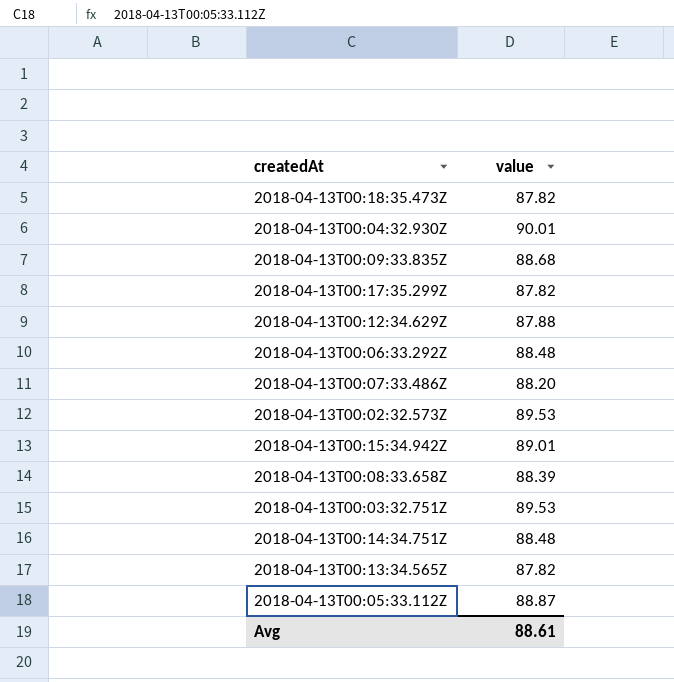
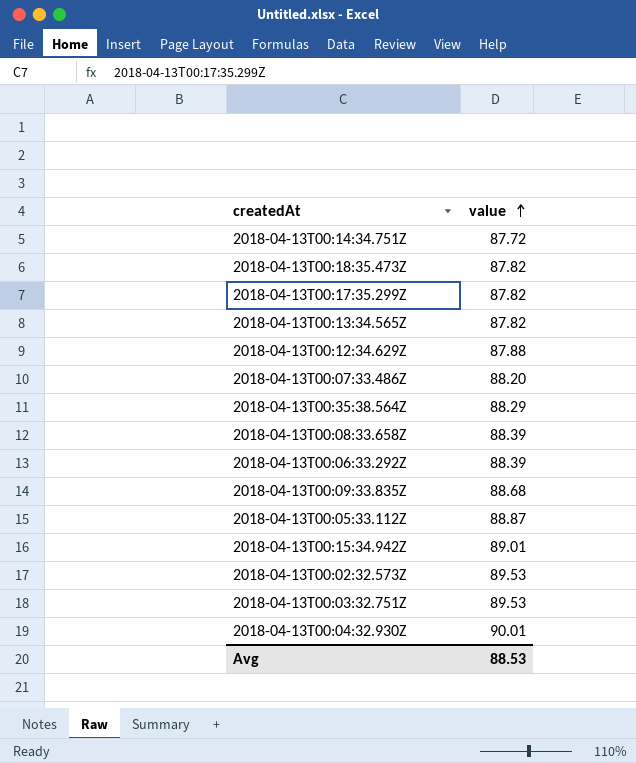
row order: none -> value ascending
2018-04-13T00:14:34.751Z | value: 88.48 -> 87.72
row 2018-04-13T00:35:38.564Z: none -> 88.29
2018-04-13T00:06:33.292Z | value: 88.48 -> 88.39
Avg | value: 88.61 -> 88.53

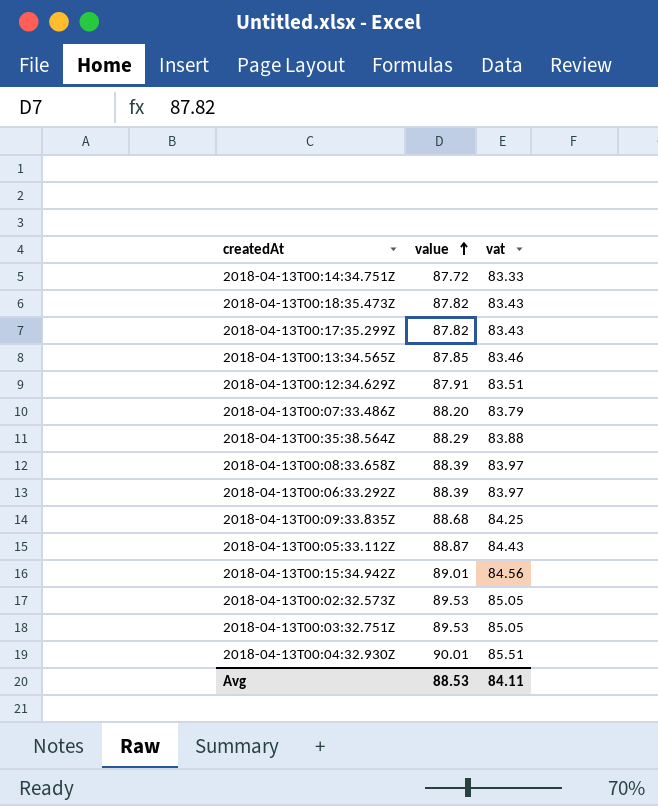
column vat | formula: none -> [value] * 0.95
2018-04-13T00:13:34.565Z | value: 87.82 -> 87.85
2018-04-13T00:12:34.629Z | value: 87.88 -> 87.91

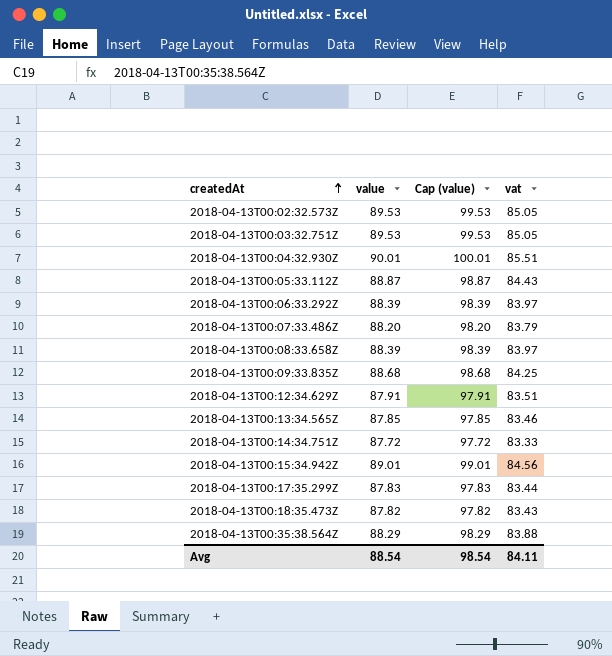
row order: value ascending -> createdAt ascending
column Cap (value) | formula: none -> [value] + 10
2018-04-13T00:17:35.299Z | value: 87.82 -> 87.83
2018-04-13T00:17:35.299Z | vat: 83.43 -> 83.44
Avg | value: 88.53 -> 88.54

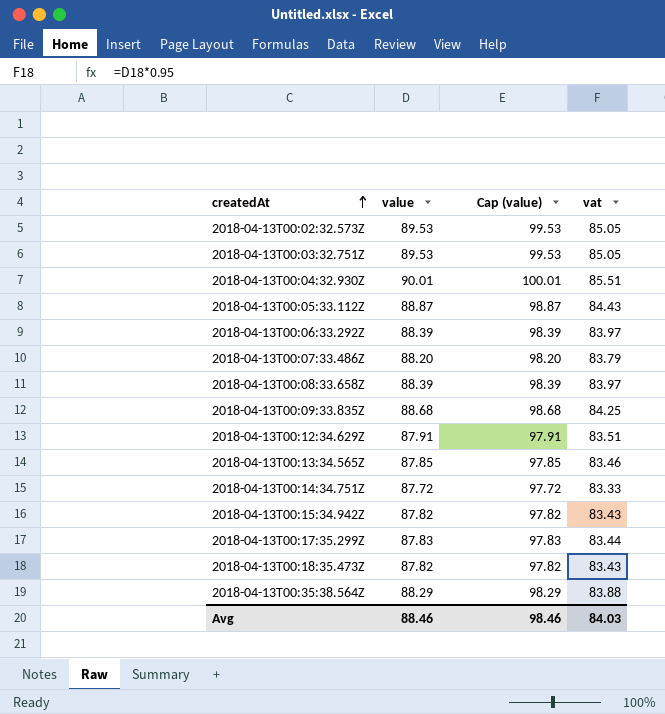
2018-04-13T00:15:34.942Z | value: 89.01 -> 87.82
2018-04-13T00:15:34.942Z | Cap (value): 99.01 -> 97.82
2018-04-13T00:15:34.942Z | vat: 84.56 -> 83.43
Avg | value: 88.54 -> 88.46
Avg | Cap (value): 98.54 -> 98.46
Avg | vat: 84.11 -> 84.03

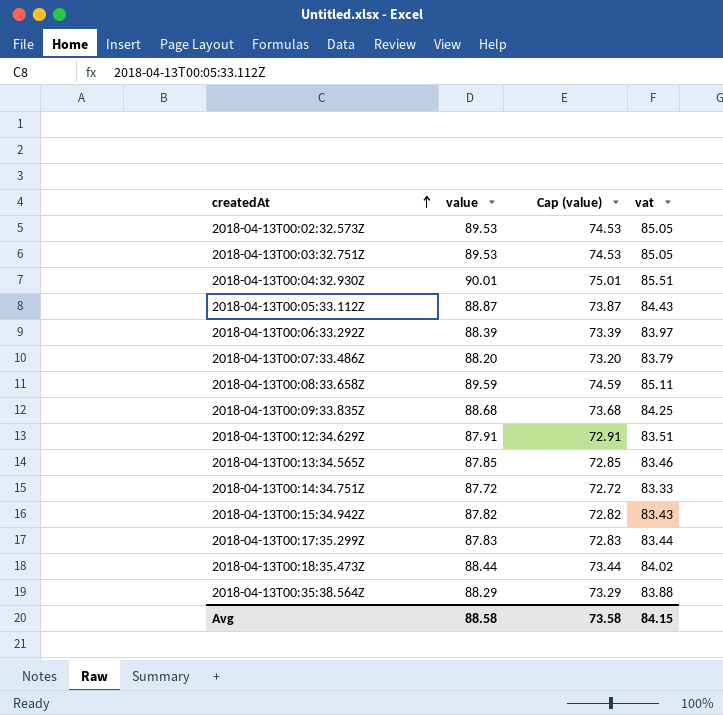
column Cap (value) | formula: [value] + 10 -> [value] - 15
2018-04-13T00:08:33.658Z | value: 88.39 -> 89.59
2018-04-13T00:08:33.658Z | vat: 83.97 -> 85.11
2018-04-13T00:18:35.473Z | value: 87.82 -> 88.44
2018-04-13T00:18:35.473Z | vat: 83.43 -> 84.02
Avg | value: 88.46 -> 88.58
Avg | Cap (value): 98.46 -> 73.58
Avg | vat: 84.03 -> 84.15

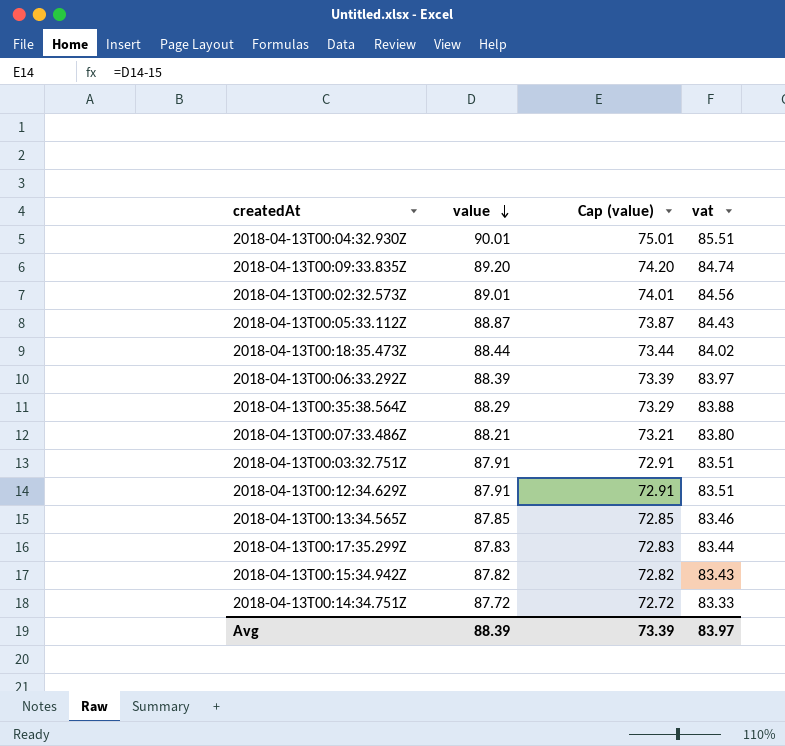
row order: createdAt ascending -> value descending
row 2018-04-13T00:08:33.658Z: 89.59 | 74.59 | 85.11 -> none
2018-04-13T00:09:33.835Z | value: 88.68 -> 89.20
2018-04-13T00:09:33.835Z | Cap (value): 73.68 -> 74.20
2018-04-13T00:09:33.835Z | vat: 84.25 -> 84.74
2018-04-13T00:02:32.573Z | value: 89.53 -> 89.01
2018-04-13T00:02:32.573Z | Cap (value): 74.53 -> 74.01
2018-04-13T00:02:32.573Z | vat: 85.05 -> 84.56
2018-04-13T00:07:33.486Z | value: 88.20 -> 88.21
2018-04-13T00:07:33.486Z | Cap (value): 73.20 -> 73.21
2018-04-13T00:07:33.486Z | vat: 83.79 -> 83.80
2018-04-13T00:03:32.751Z | value: 89.53 -> 87.91
2018-04-13T00:03:32.751Z | Cap (value): 74.53 -> 72.91
2018-04-13T00:03:32.751Z | vat: 85.05 -> 83.51
Avg | value: 88.58 -> 88.39
Avg | Cap (value): 73.58 -> 73.39
Avg | vat: 84.15 -> 83.97

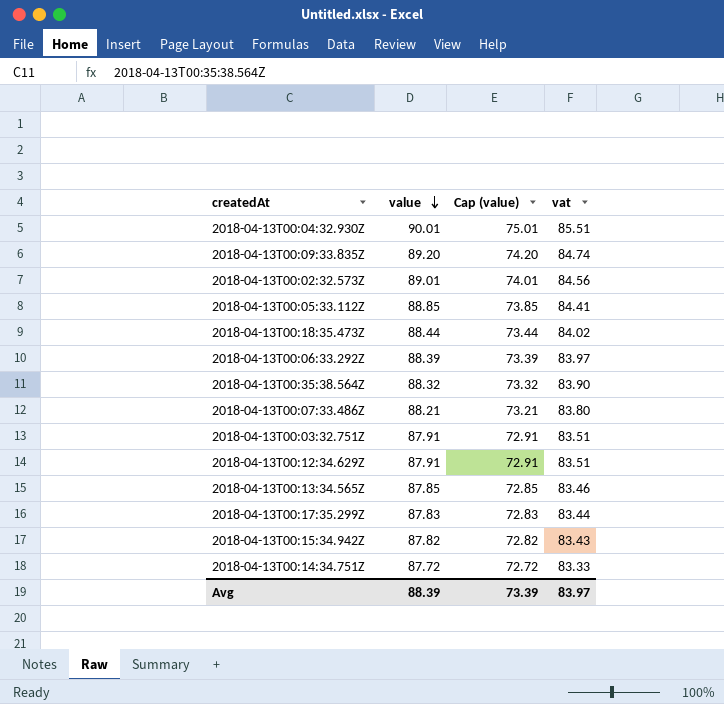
2018-04-13T00:05:33.112Z | value: 88.87 -> 88.85
2018-04-13T00:05:33.112Z | Cap (value): 73.87 -> 73.85
2018-04-13T00:05:33.112Z | vat: 84.43 -> 84.41
2018-04-13T00:35:38.564Z | value: 88.29 -> 88.32
2018-04-13T00:35:38.564Z | Cap (value): 73.29 -> 73.32
2018-04-13T00:35:38.564Z | vat: 83.88 -> 83.90

